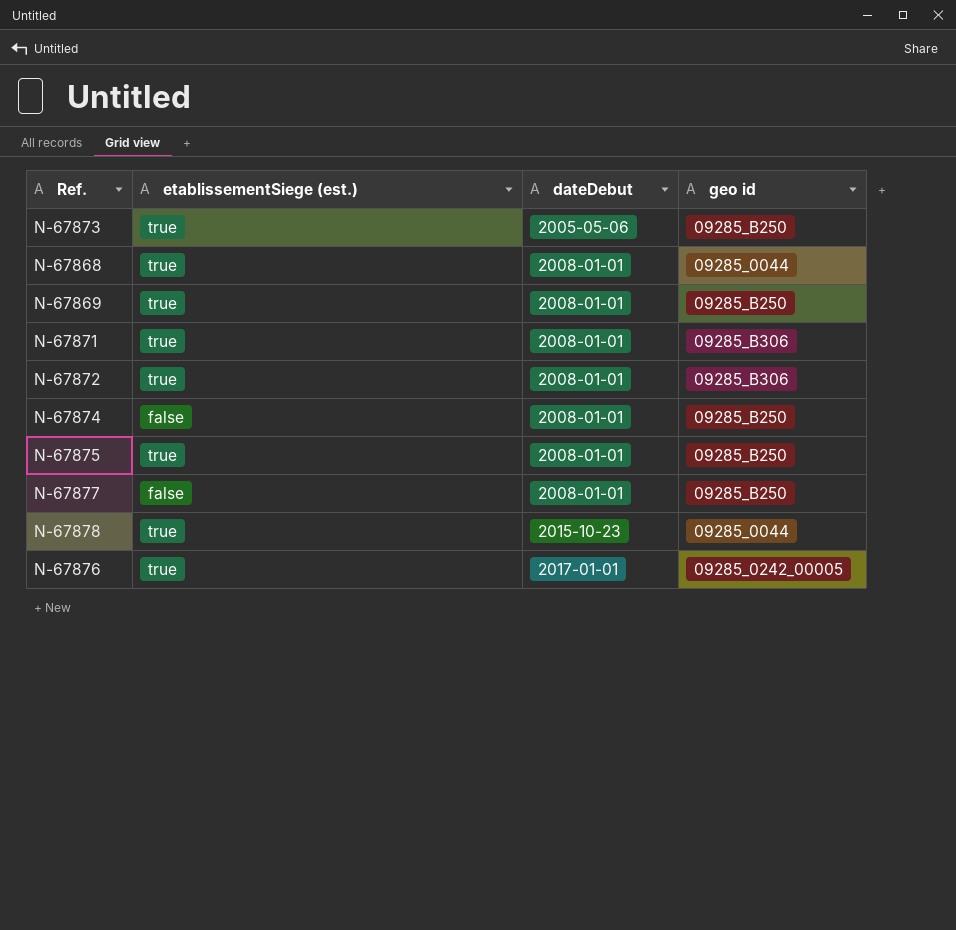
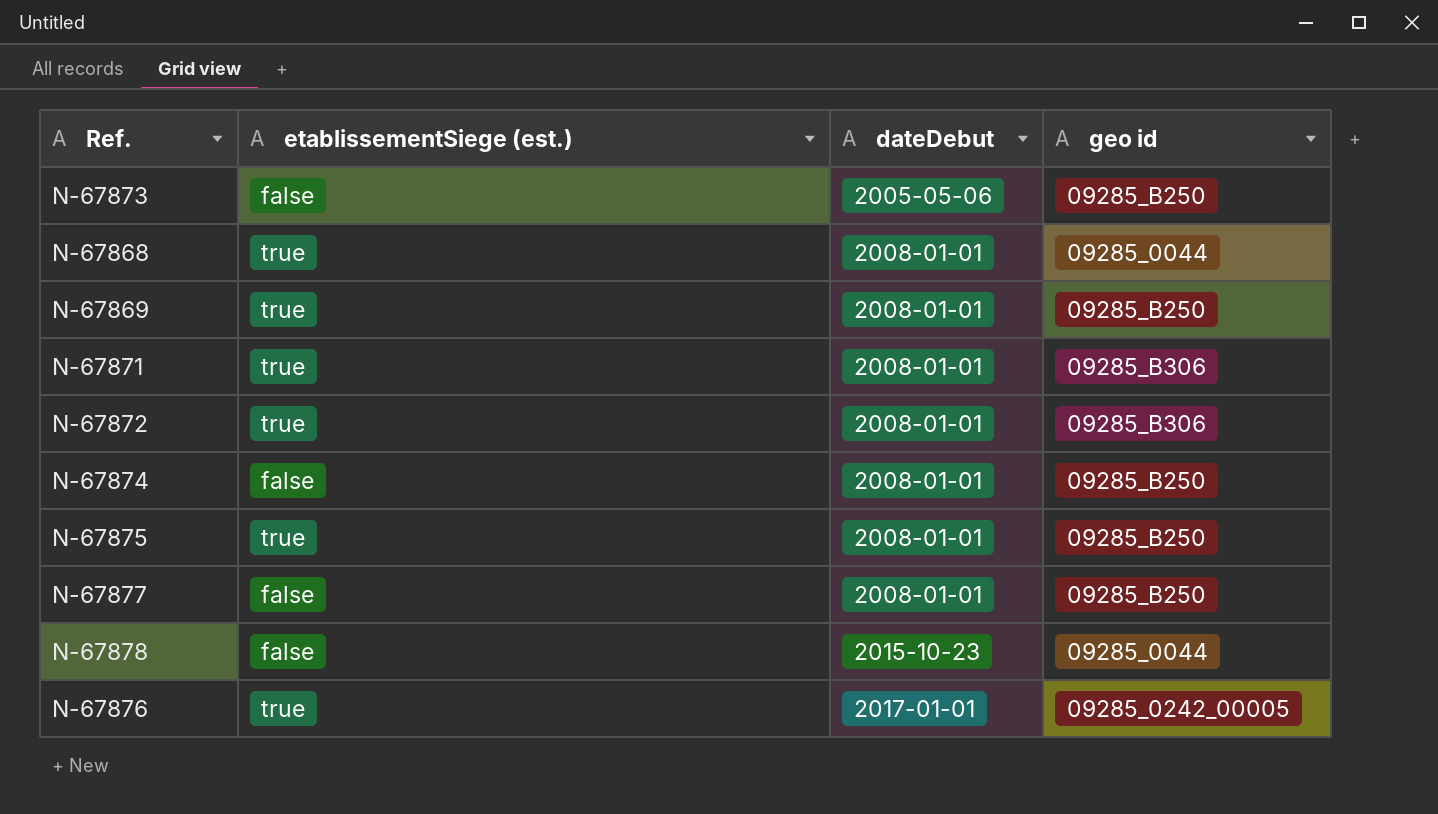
N-67873 | etablissementSiege (est.): true -> false
N-67878 | etablissementSiege (est.): true -> false

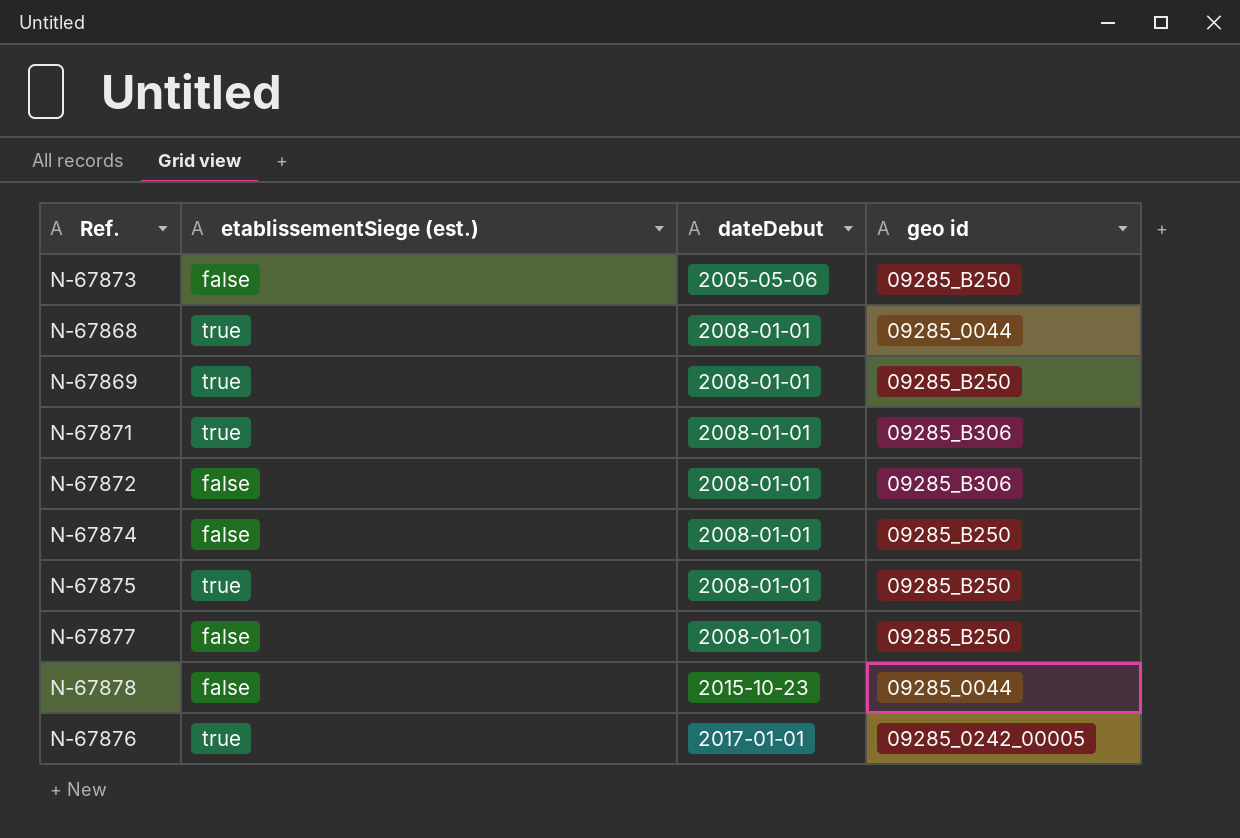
N-67872 | etablissementSiege (est.): true -> false

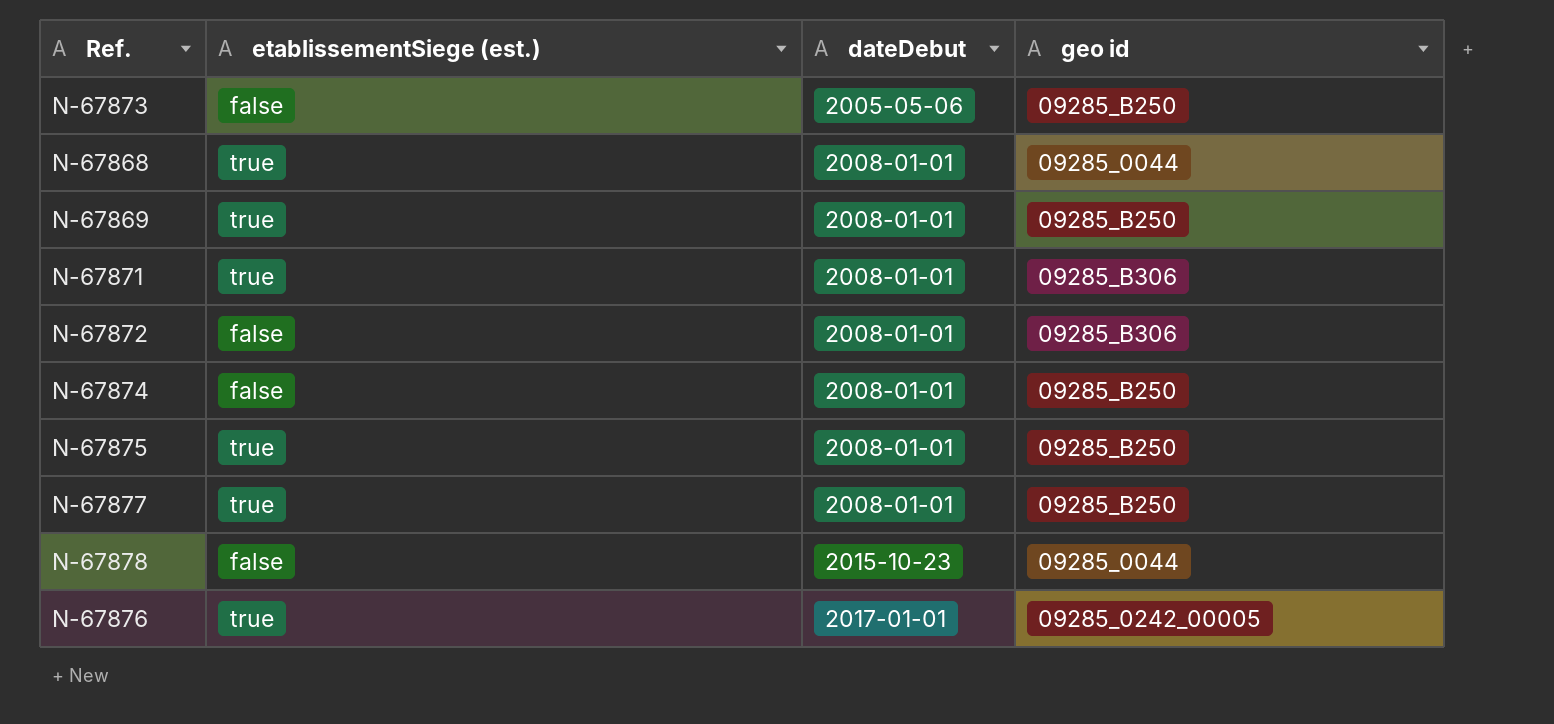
N-67877 | etablissementSiege (est.): false -> true

